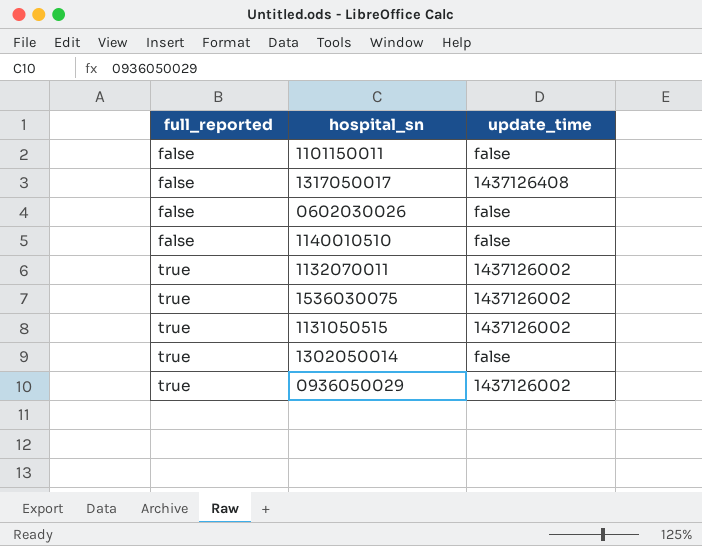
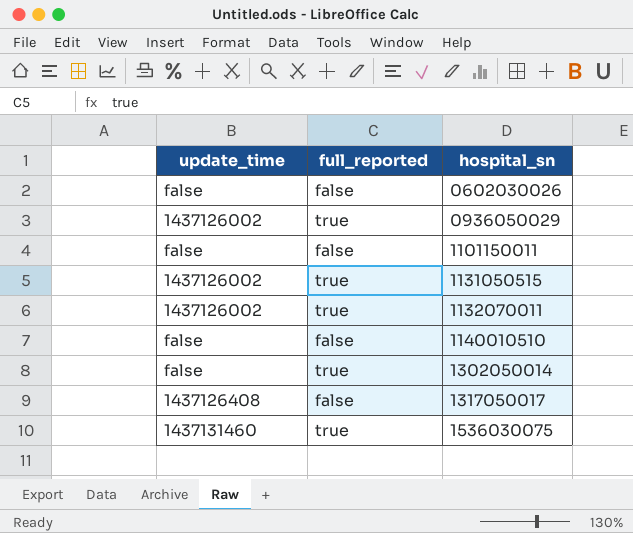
row order: full_reported ascending -> hospital_sn ascending
column update_time | position: 3 -> 1
1536030075 | update_time: 1437126002 -> 1437131460

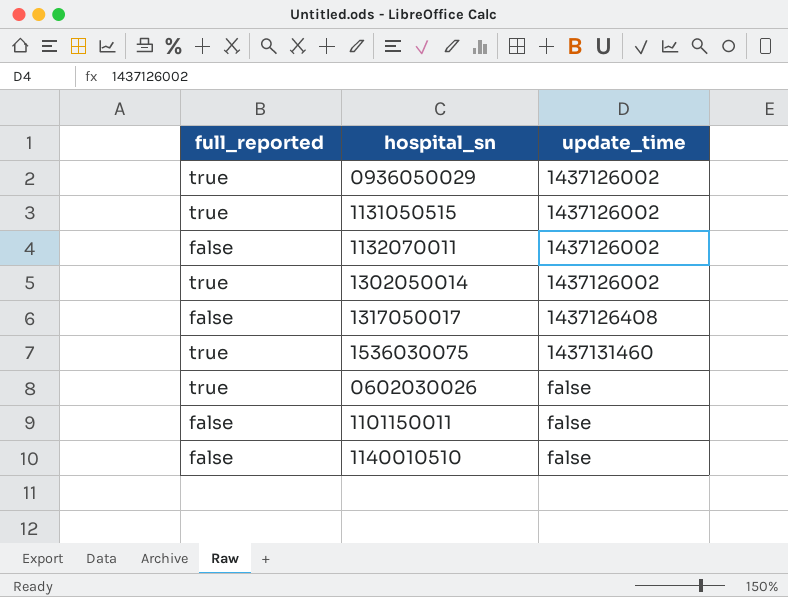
row order: hospital_sn ascending -> update_time ascending
column update_time | position: 1 -> 3
1132070011 | full_reported: true -> false
1302050014 | update_time: false -> 1437126002
0602030026 | full_reported: false -> true

